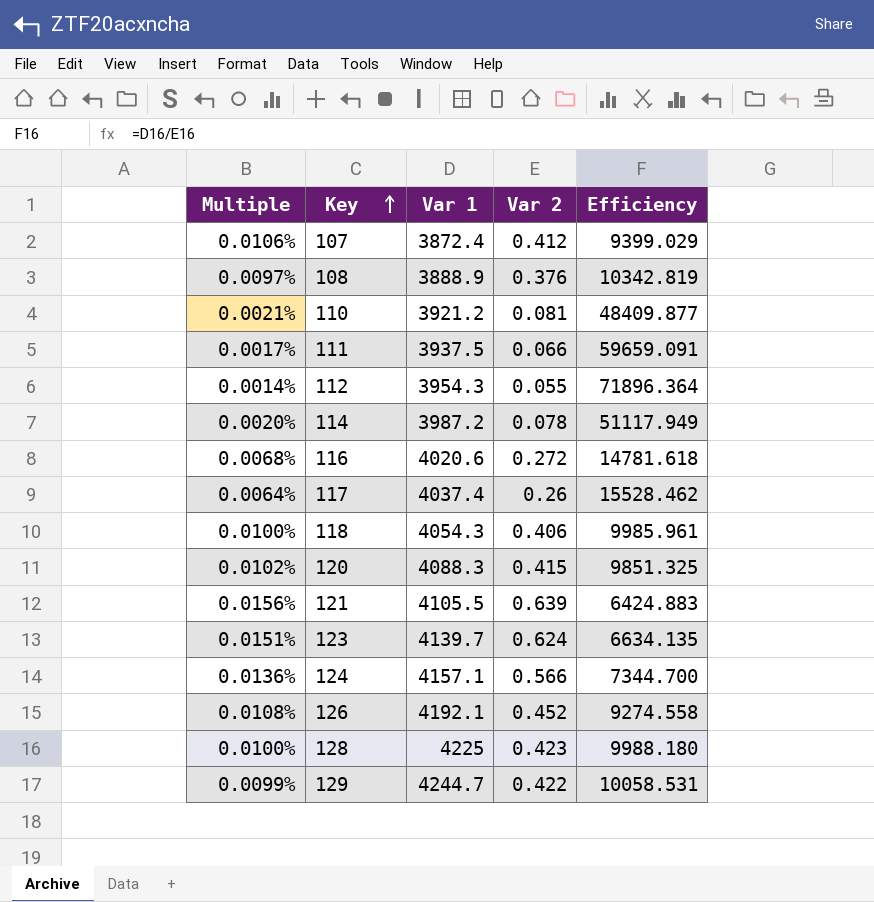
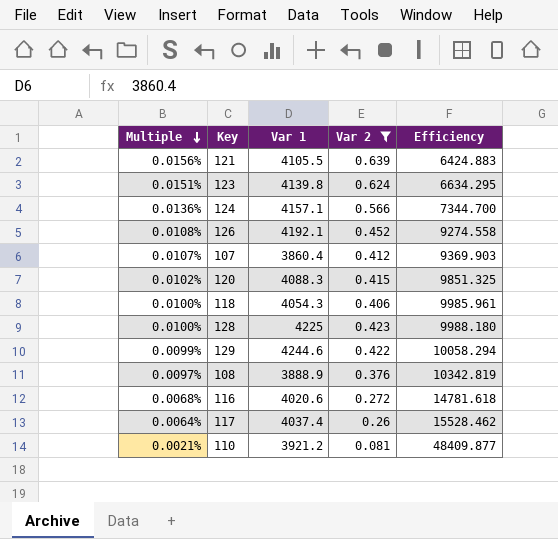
filter: none -> Var 2 >= 0.081
row order: Key ascending -> Multiple descending
123 | Var 1: 4139.7 -> 4139.8
123 | Efficiency: 6634.135 -> 6634.295
107 | Multiple: 0.0106% -> 0.0107%
107 | Var 1: 3872.4 -> 3860.4
107 | Efficiency: 9399.029 -> 9369.903
129 | Var 1: 4244.7 -> 4244.6
129 | Efficiency: 10058.531 -> 10058.294

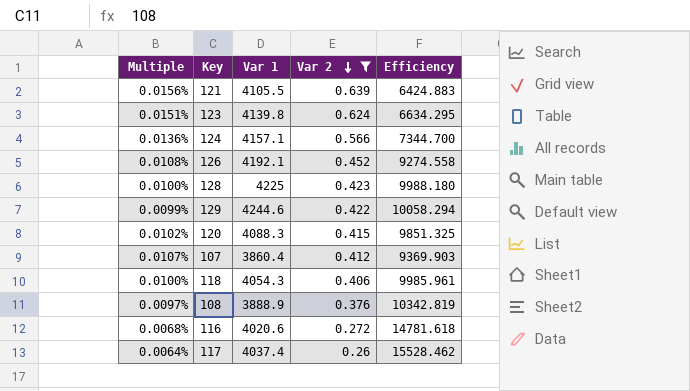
row order: Multiple descending -> Var 2 descending
row 110: 0.0021% | 3921.2 | 0.081 | 48409.877 -> none

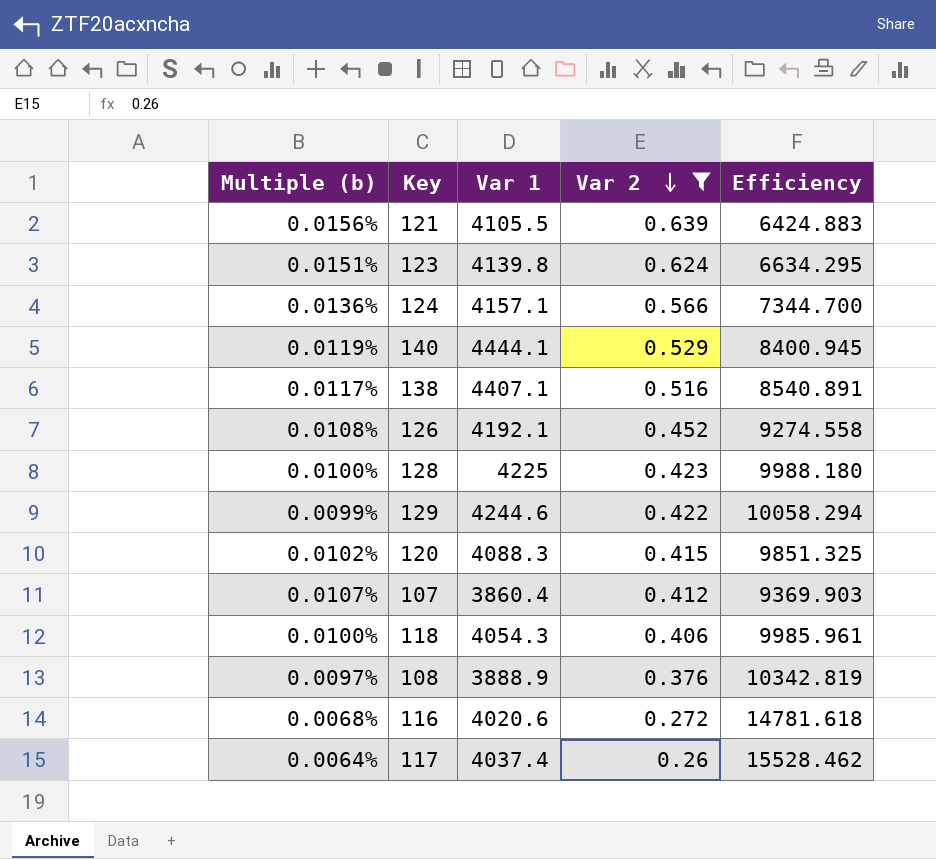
column name: Multiple -> Multiple (b)
row 140: none -> 0.0119% | 4444.1 | 0.529 | 8400.945
row 138: none -> 0.0117% | 4407.1 | 0.516 | 8540.891

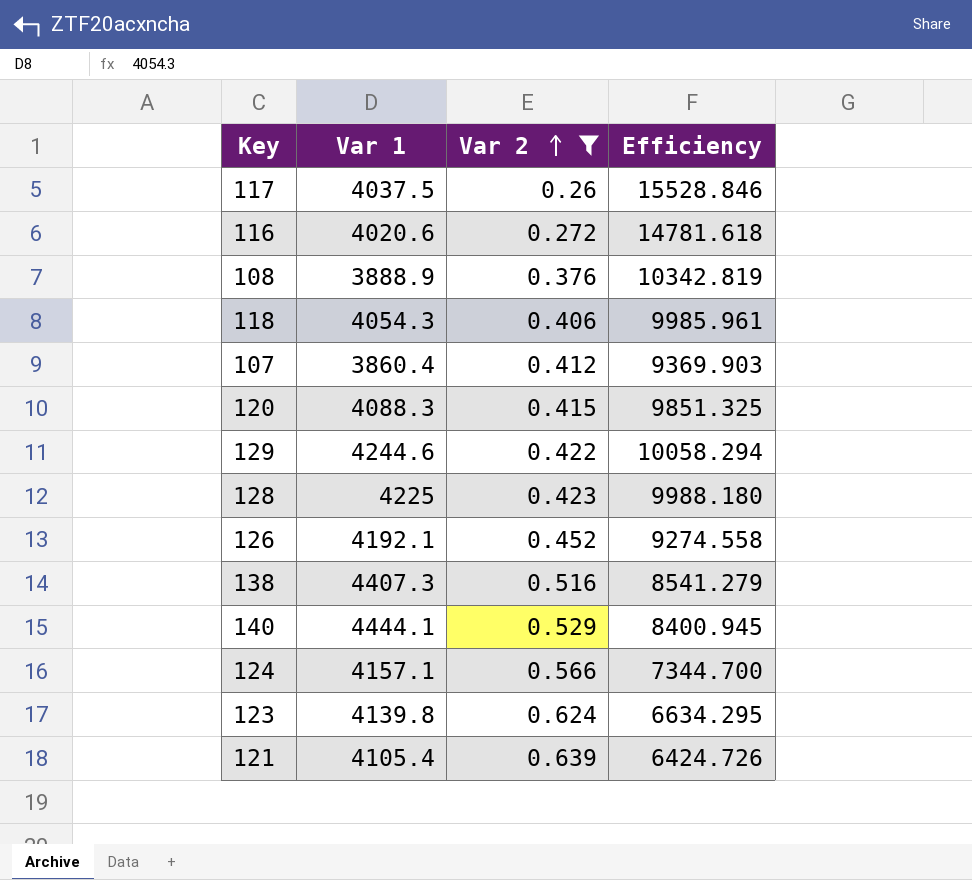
row order: Var 2 descending -> Var 2 ascending
column Multiple (b) | formula: [Var 2] / [Var 1] -> none
117 | Var 1: 4037.4 -> 4037.5
117 | Efficiency: 15528.462 -> 15528.846
138 | Var 1: 4407.1 -> 4407.3
138 | Efficiency: 8540.891 -> 8541.279
121 | Var 1: 4105.5 -> 4105.4
121 | Efficiency: 6424.883 -> 6424.726

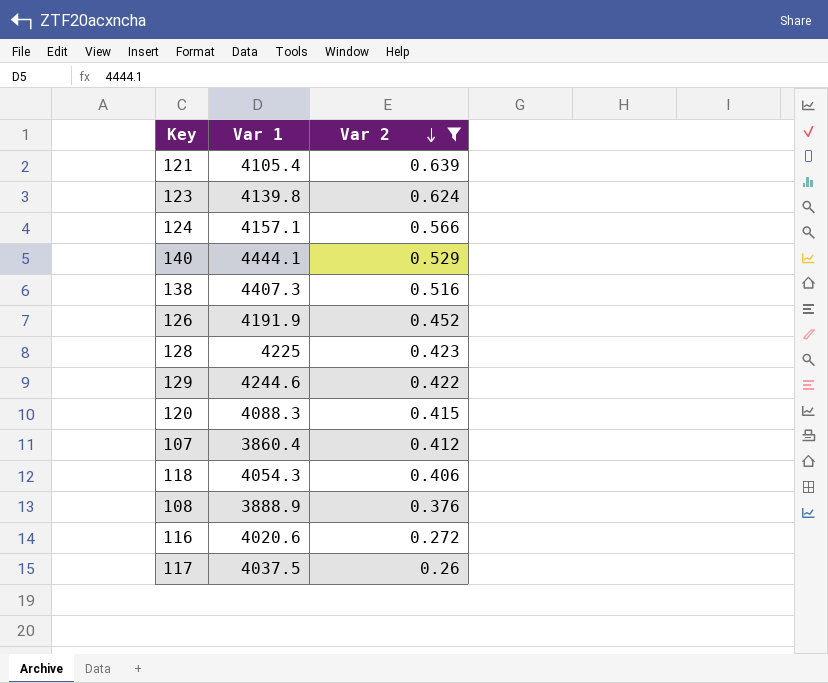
row order: Var 2 ascending -> Var 2 descending
column Efficiency | formula: [Var 1] / [Var 2] -> none
126 | Var 1: 4192.1 -> 4191.9

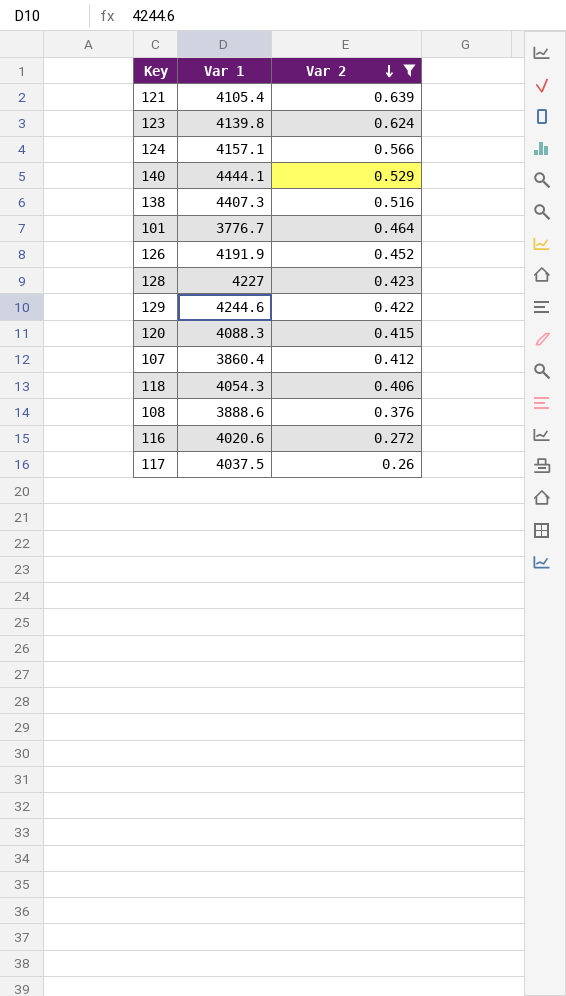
row 101: none -> 3776.7 | 0.464
128 | Var 1: 4225 -> 4227
108 | Var 1: 3888.9 -> 3888.6

